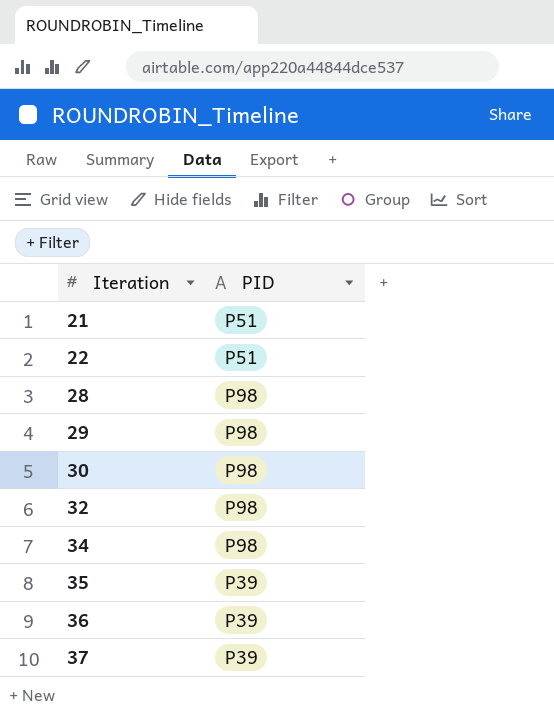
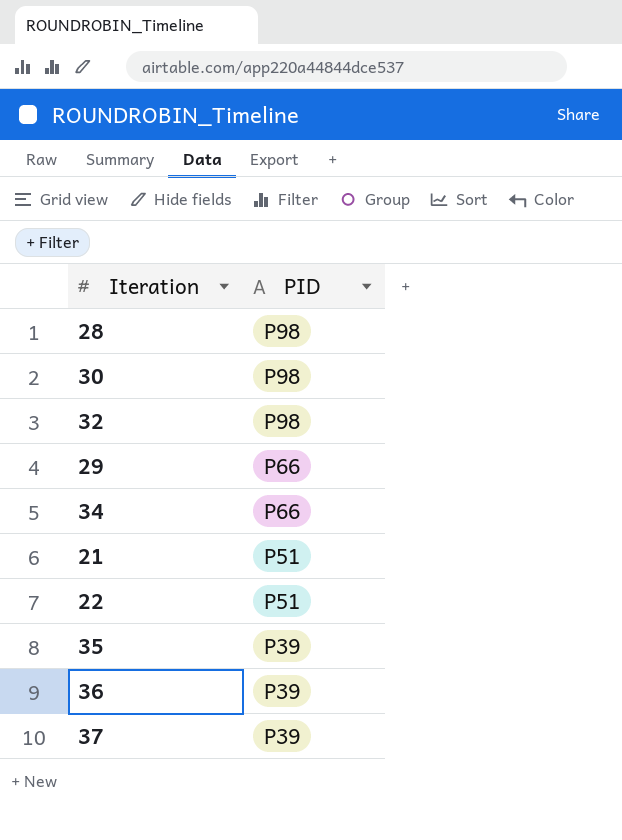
row order: Iteration ascending -> PID descending
29 | PID: P98 -> P66
34 | PID: P98 -> P66

